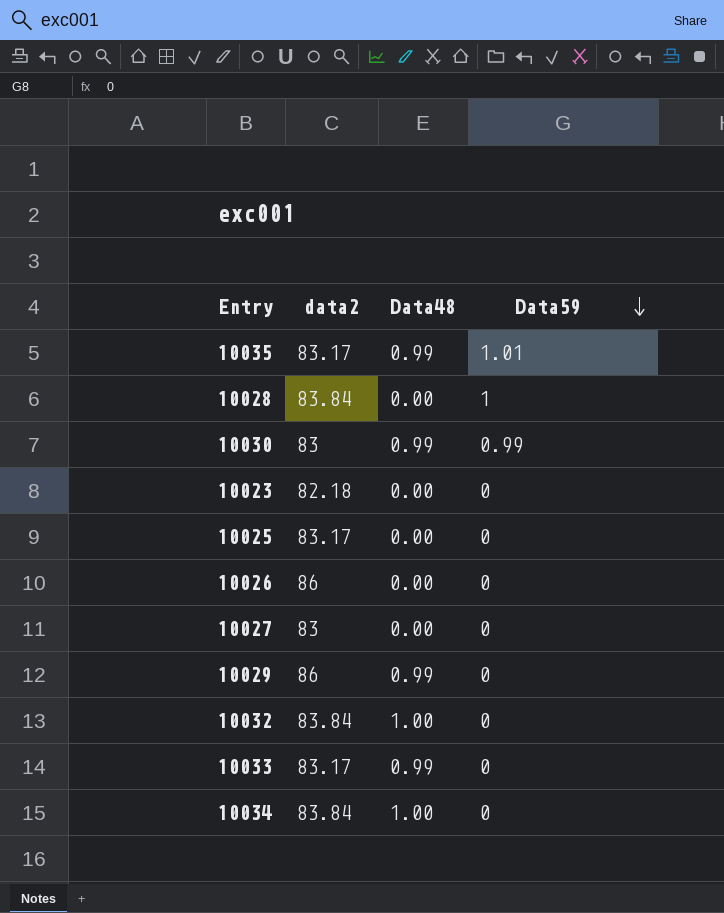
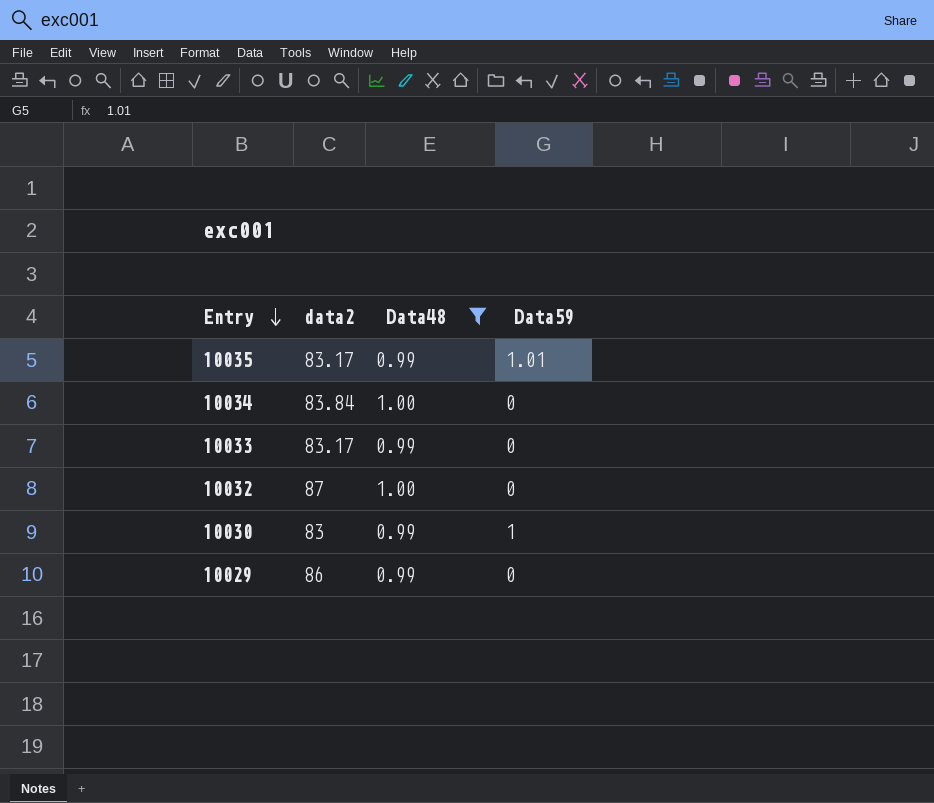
filter: none -> Data48 != 0.00
row order: Data59 descending -> Entry descending
10032 | data2: 83.84 -> 87
10030 | Data59: 0.99 -> 1

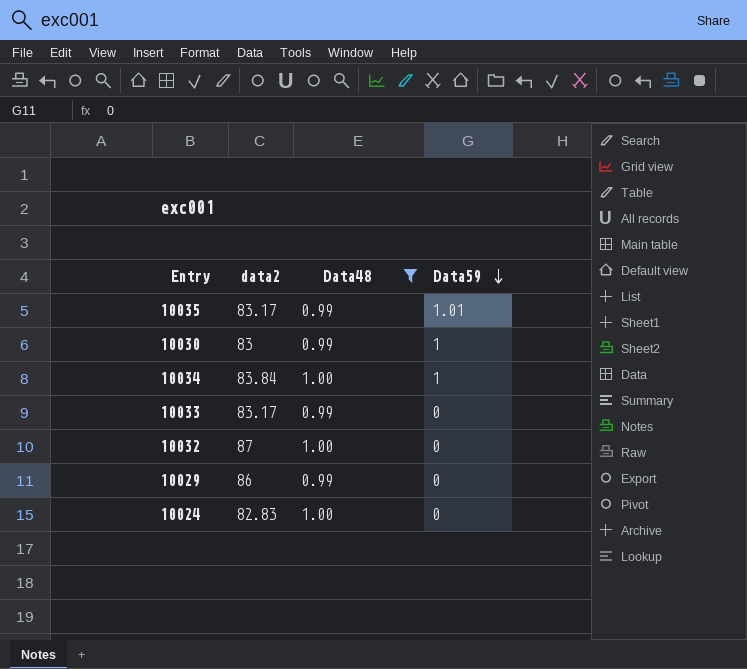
row order: Entry descending -> Data59 descending
10034 | Data59: 0 -> 1
row 10024: none -> 82.83 | 1.00 | 0

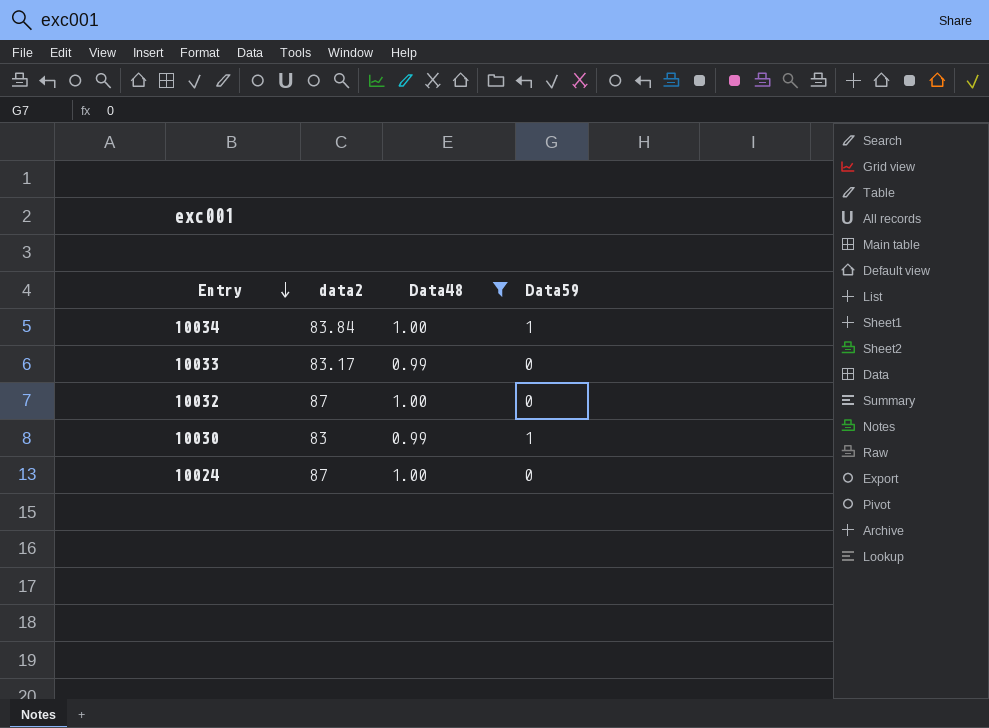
row order: Data59 descending -> Entry descending
row 10035: 83.17 | 0.99 | 1.01 -> none
row 10029: 86 | 0.99 | 0 -> none
10024 | data2: 82.83 -> 87

